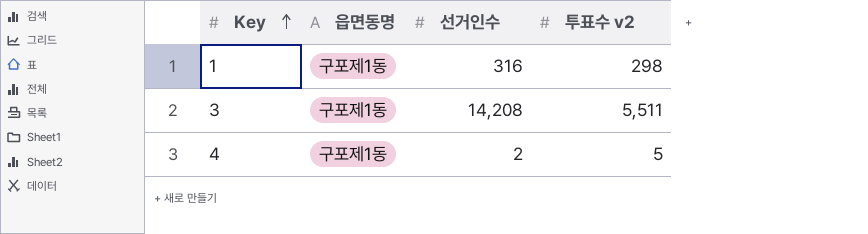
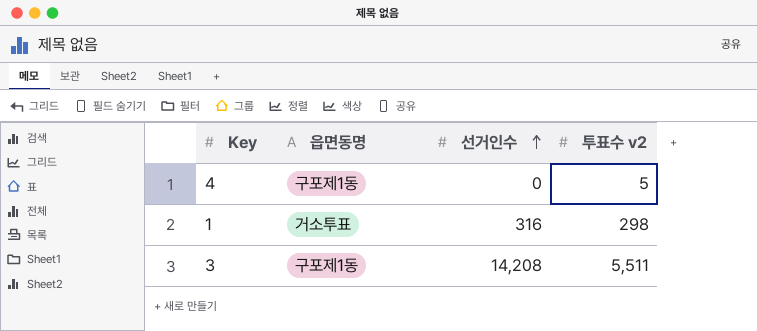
row order: Key ascending -> 선거인수 ascending
4 | 선거인수: 2 -> 0
1 | 읍면동명: 구포제1동 -> 거소투표

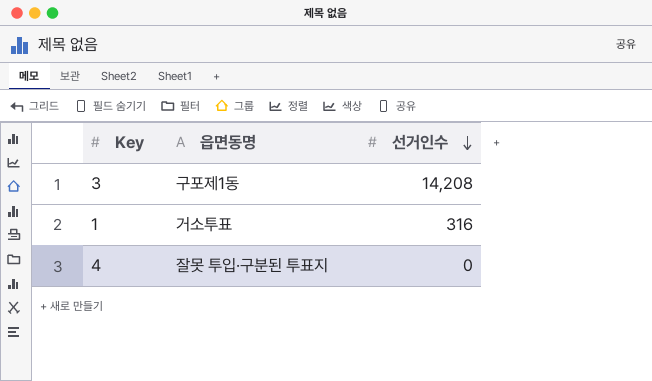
row order: 선거인수 ascending -> 선거인수 descending
column 투표수 v2 | position: 4 -> none
4 | 읍면동명: 구포제1동 -> 잘못 투입·구분된 투표지

